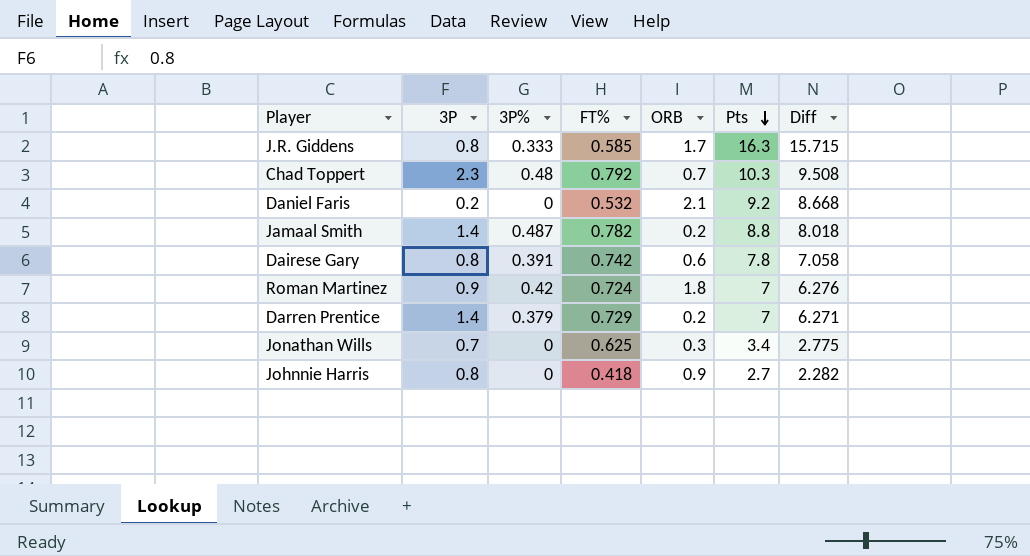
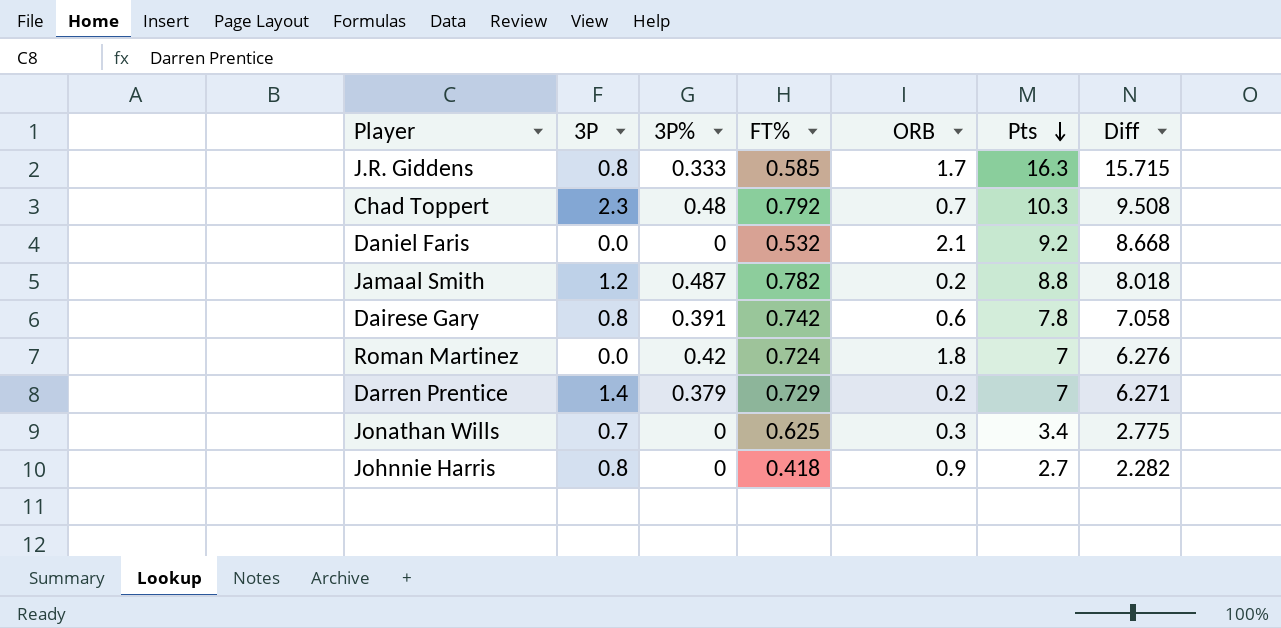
Daniel Faris | 3P: 0.2 -> 0.0
Jamaal Smith | 3P: 1.4 -> 1.2
Roman Martinez | 3P: 0.9 -> 0.0

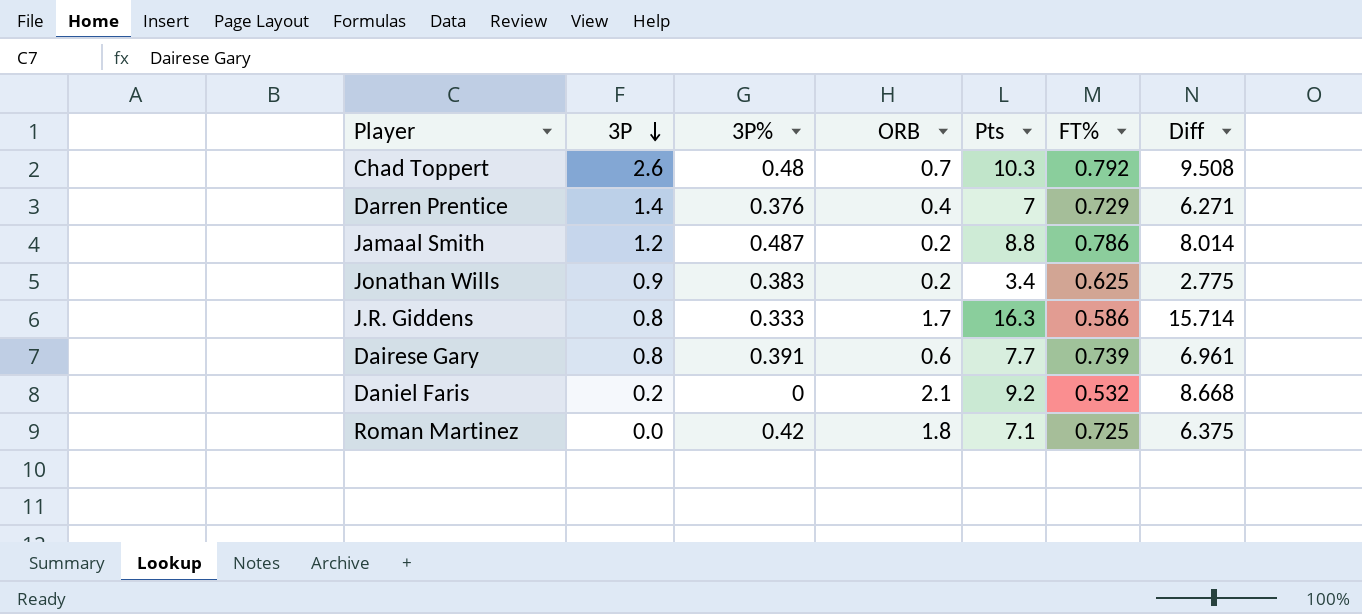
row order: Pts descending -> 3P descending
column FT% | position: 4 -> 6
row Johnnie Harris: 0.8 | 0 | 0.418 | 0.9 | 2.7 | 2.282 -> none
Chad Toppert | 3P: 2.3 -> 2.6
Darren Prentice | 3P%: 0.379 -> 0.376
Darren Prentice | ORB: 0.2 -> 0.4
Jamaal Smith | FT%: 0.782 -> 0.786
Jamaal Smith | Diff: 8.018 -> 8.014
Jonathan Wills | 3P: 0.7 -> 0.9
Jonathan Wills | 3P%: 0 -> 0.383
Jonathan Wills | ORB: 0.3 -> 0.2
J.R. Giddens | FT%: 0.585 -> 0.586
J.R. Giddens | Diff: 15.715 -> 15.714
Dairese Gary | Pts: 7.8 -> 7.7
Dairese Gary | FT%: 0.742 -> 0.739
Dairese Gary | Diff: 7.058 -> 6.961
Daniel Faris | 3P: 0.0 -> 0.2
Roman Martinez | Pts: 7 -> 7.1
Roman Martinez | FT%: 0.724 -> 0.725
Roman Martinez | Diff: 6.276 -> 6.375

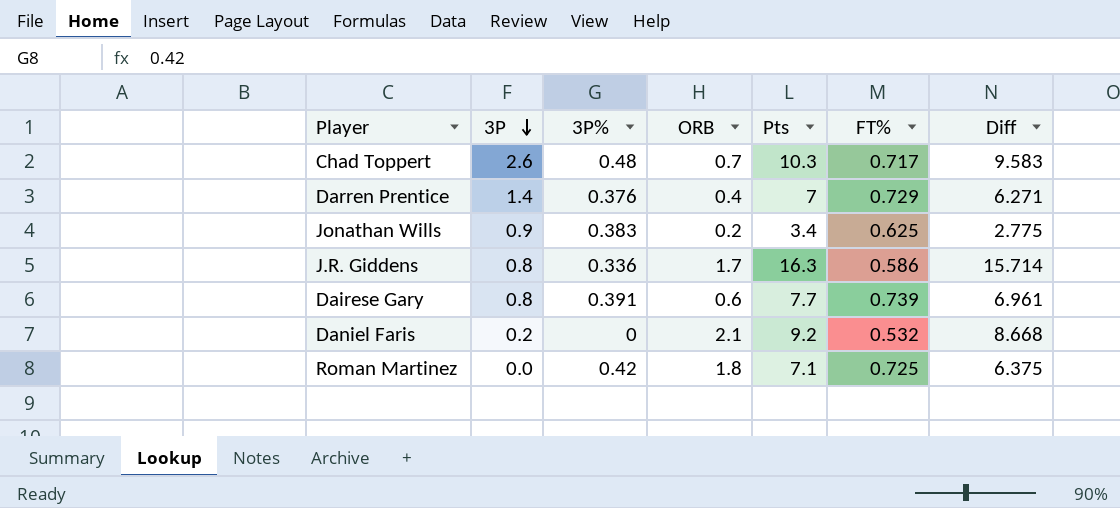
row Jamaal Smith: 1.2 | 0.487 | 0.2 | 8.8 | 0.786 | 8.014 -> none
Chad Toppert | FT%: 0.792 -> 0.717
Chad Toppert | Diff: 9.508 -> 9.583
J.R. Giddens | 3P%: 0.333 -> 0.336

